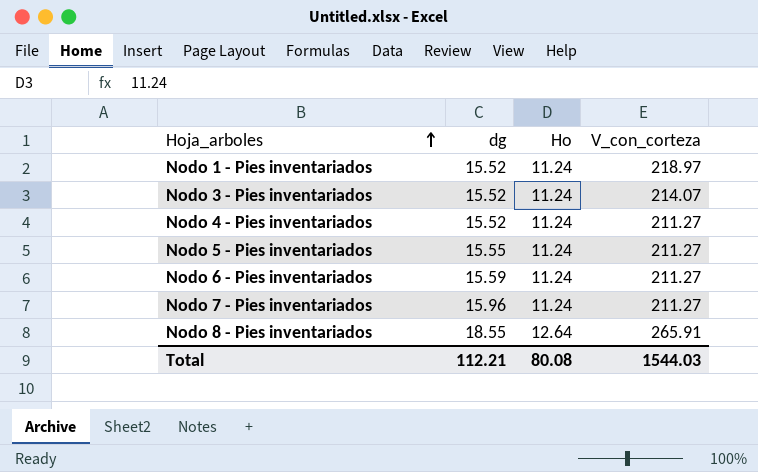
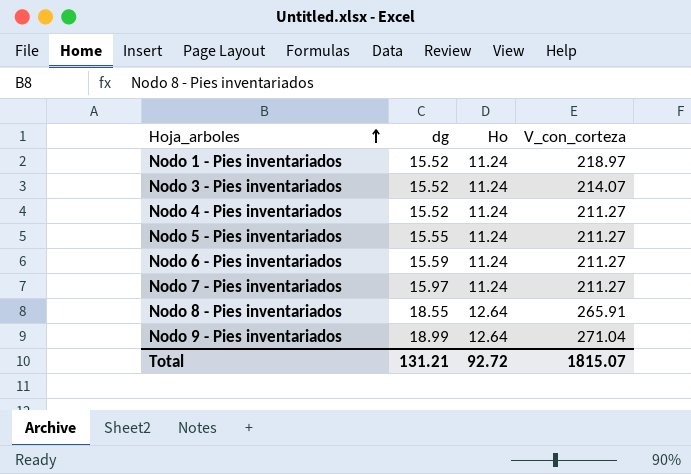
Nodo 7 - Pies inventariados | dg: 15.96 -> 15.97
row Nodo 9 - Pies inventariados: none -> 18.99 | 12.64 | 271.04
Total | dg: 112.21 -> 131.21
Total | Ho: 80.08 -> 92.72
Total | V_con_corteza: 1544.03 -> 1815.07

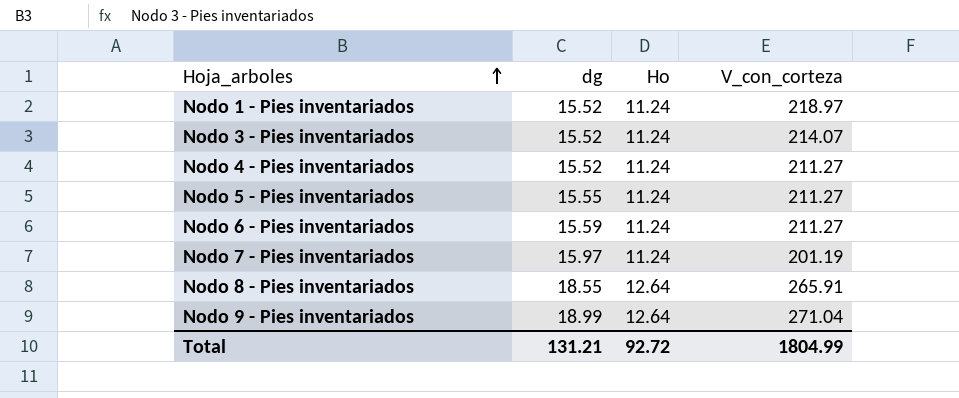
Nodo 7 - Pies inventariados | V_con_corteza: 211.27 -> 201.19
Total | V_con_corteza: 1815.07 -> 1804.99

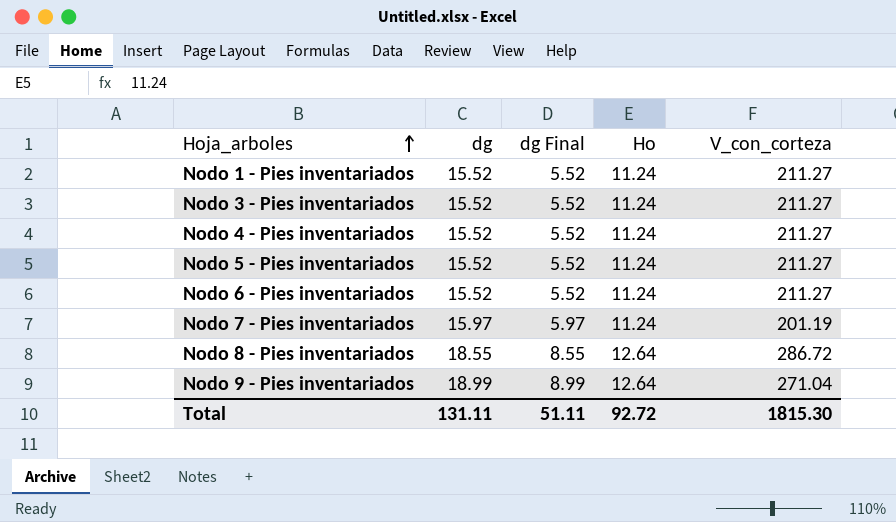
column dg Final | formula: none -> [dg] - 10
Nodo 1 - Pies inventariados | V_con_corteza: 218.97 -> 211.27
Nodo 3 - Pies inventariados | V_con_corteza: 214.07 -> 211.27
Nodo 5 - Pies inventariados | dg: 15.55 -> 15.52
Nodo 6 - Pies inventariados | dg: 15.59 -> 15.52
Nodo 8 - Pies inventariados | V_con_corteza: 265.91 -> 286.72
Total | dg: 131.21 -> 131.11
Total | V_con_corteza: 1804.99 -> 1815.30

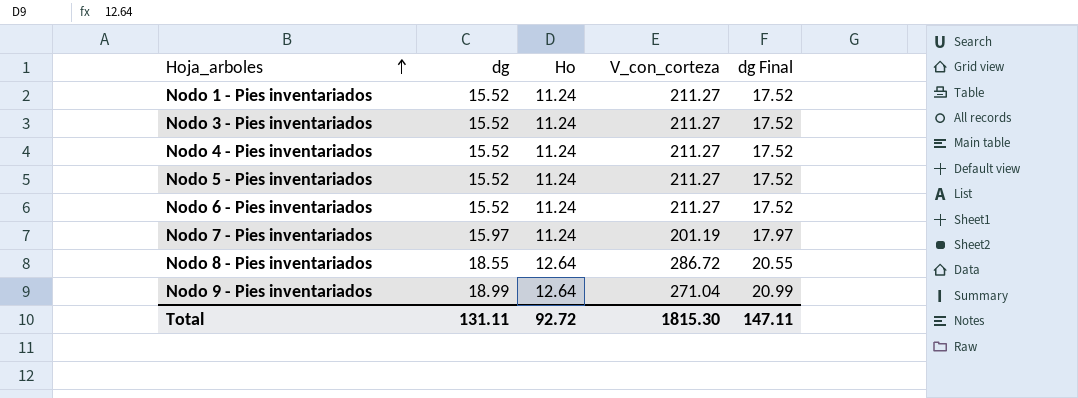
column dg Final | formula: [dg] - 10 -> [dg] + 2
column dg Final | position: 3 -> 5
Total | dg Final: 51.11 -> 147.11

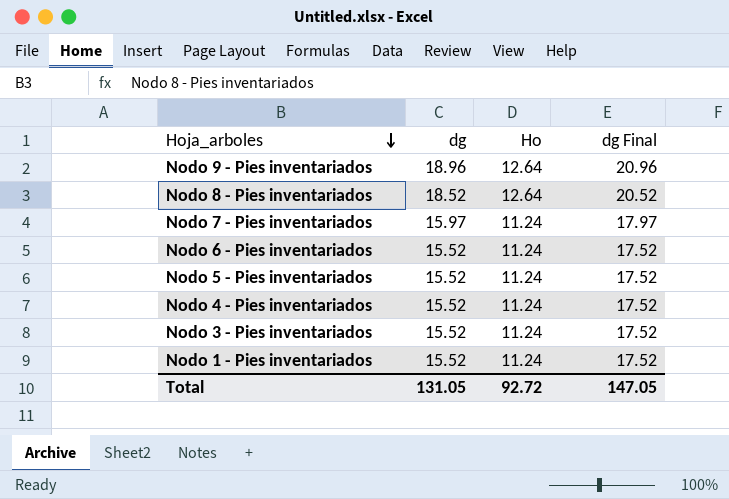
row order: Hoja_arboles ascending -> Hoja_arboles descending
column V_con_corteza | position: 4 -> none
Nodo 9 - Pies inventariados | dg: 18.99 -> 18.96
Nodo 9 - Pies inventariados | dg Final: 20.99 -> 20.96
Nodo 8 - Pies inventariados | dg: 18.55 -> 18.52
Nodo 8 - Pies inventariados | dg Final: 20.55 -> 20.52
Total | dg: 131.11 -> 131.05
Total | dg Final: 147.11 -> 147.05

